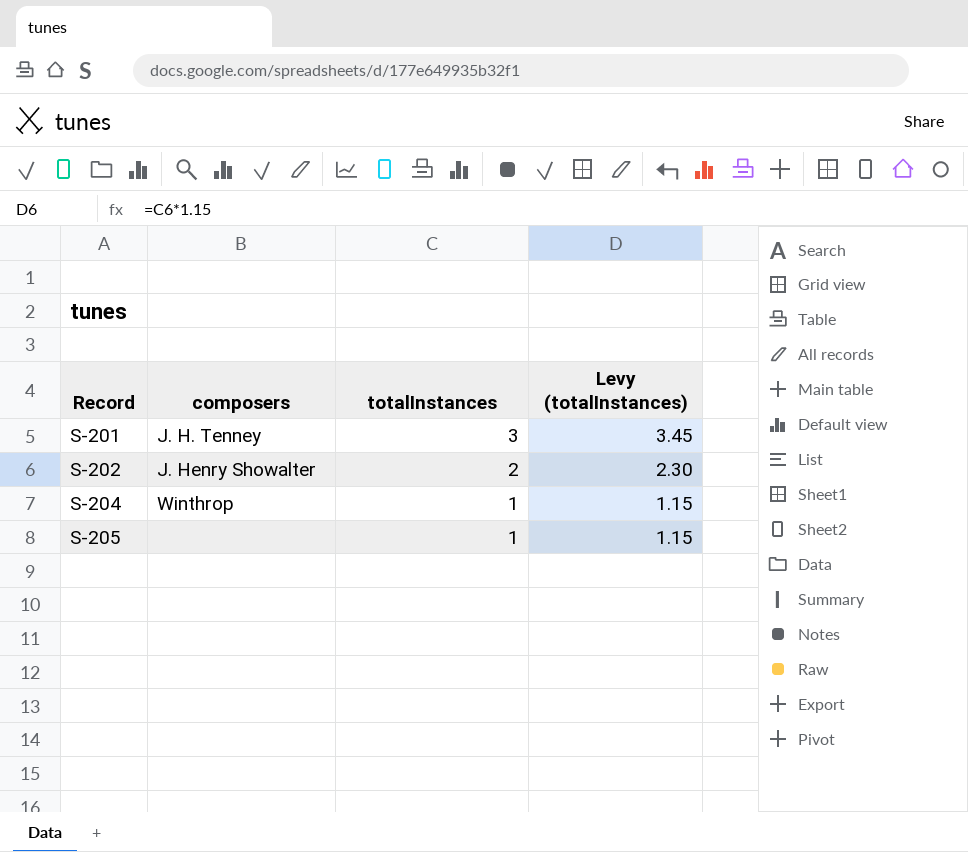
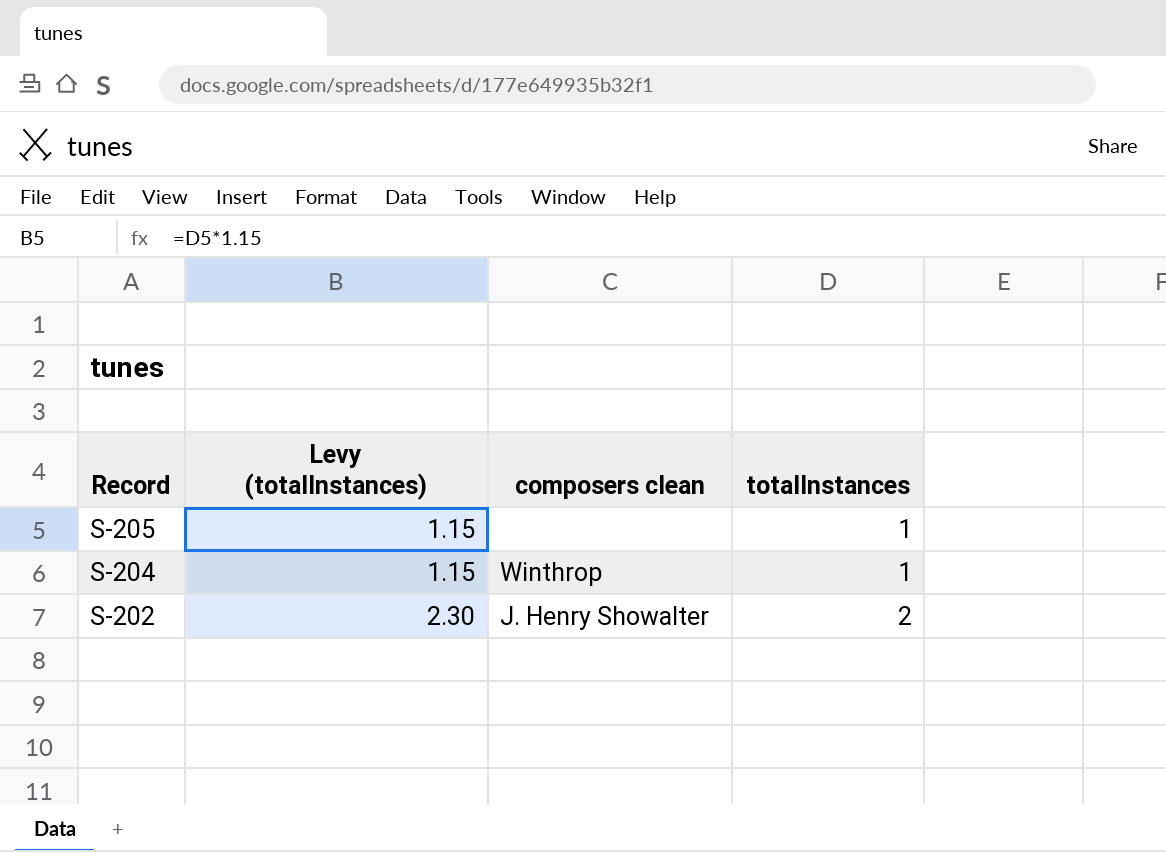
row order: Record ascending -> Record descending
column Levy (totalInstances) | position: 4 -> 2
column name: composers -> composers clean
row S-201: J. H. Tenney | 3 | 3.45 -> none

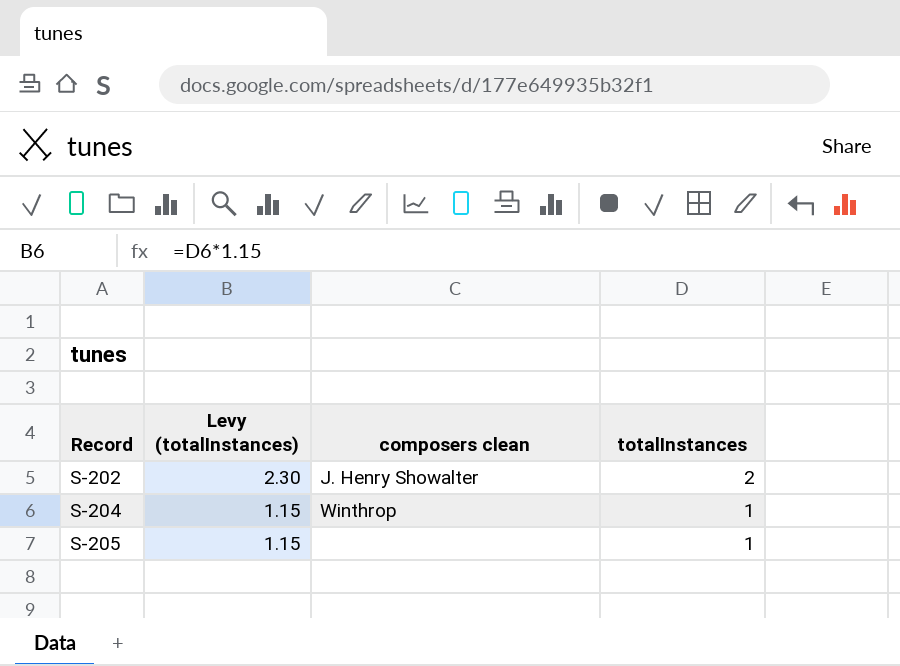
row order: Record descending -> Record ascending

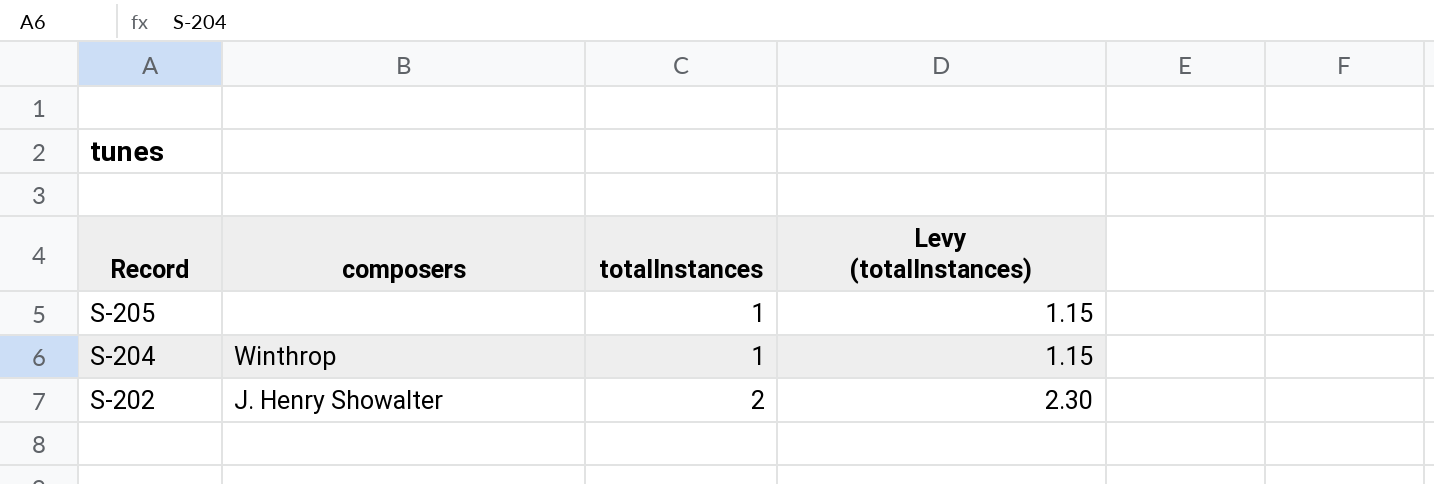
row order: Record ascending -> Record descending
column name: composers clean -> composers
column Levy (totalInstances) | position: 2 -> 4

